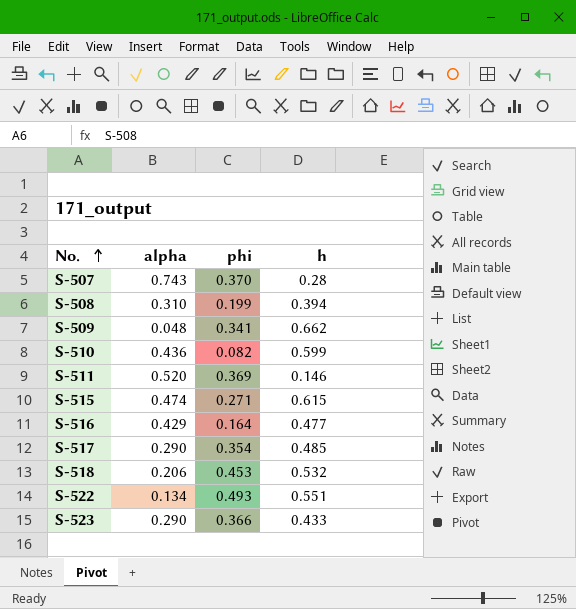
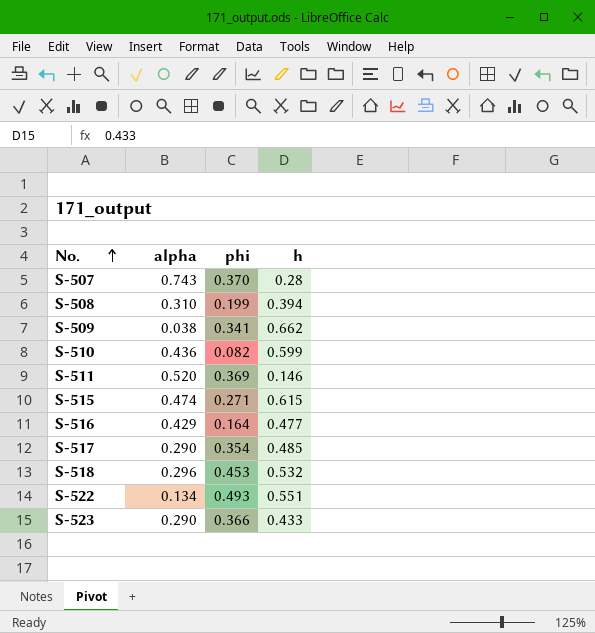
S-509 | alpha: 0.048 -> 0.038
S-518 | alpha: 0.206 -> 0.296

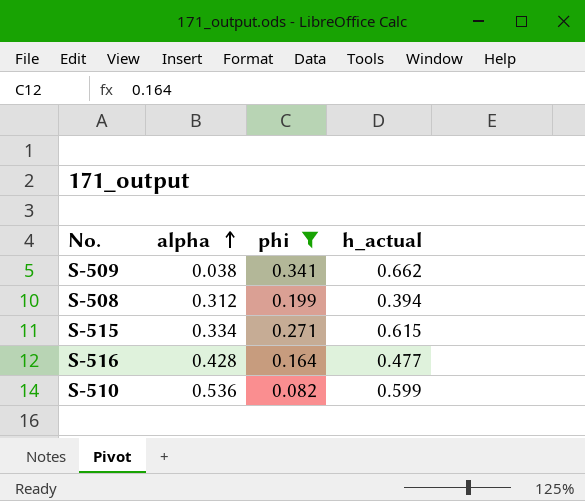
filter: none -> phi <= 0.341
row order: No. ascending -> alpha ascending
column name: h -> h_actual
S-508 | alpha: 0.310 -> 0.312
S-515 | alpha: 0.474 -> 0.334
S-516 | alpha: 0.429 -> 0.428
S-510 | alpha: 0.436 -> 0.536

